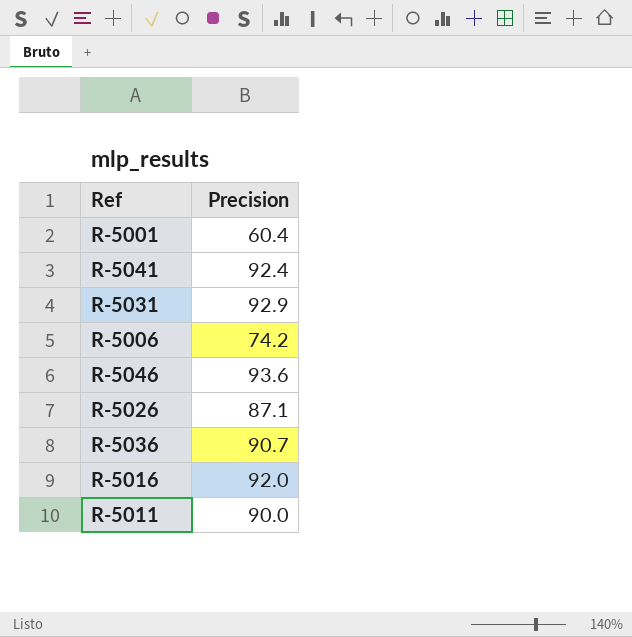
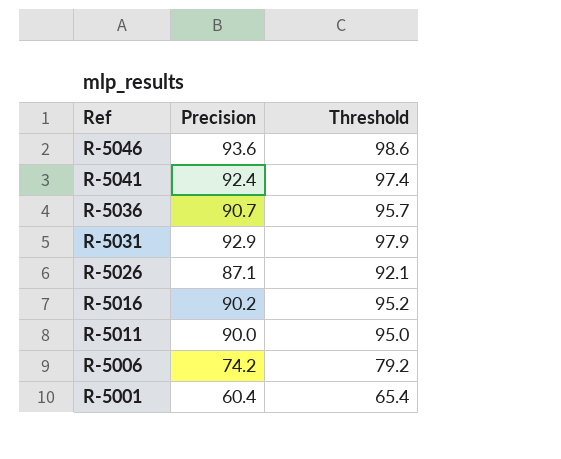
row order: none -> Ref descending
column Threshold | formula: none -> [Precision] + 5
R-5016 | Precision: 92.0 -> 90.2

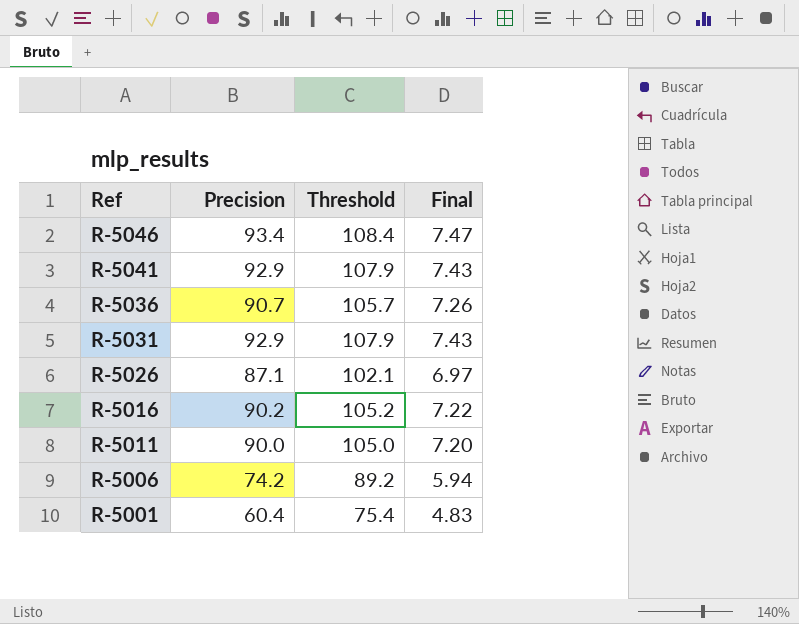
column Threshold | formula: [Precision] + 5 -> [Precision] + 15
column Final | formula: none -> [Precision] * 0.08
R-5046 | Precision: 93.6 -> 93.4
R-5041 | Precision: 92.4 -> 92.9

